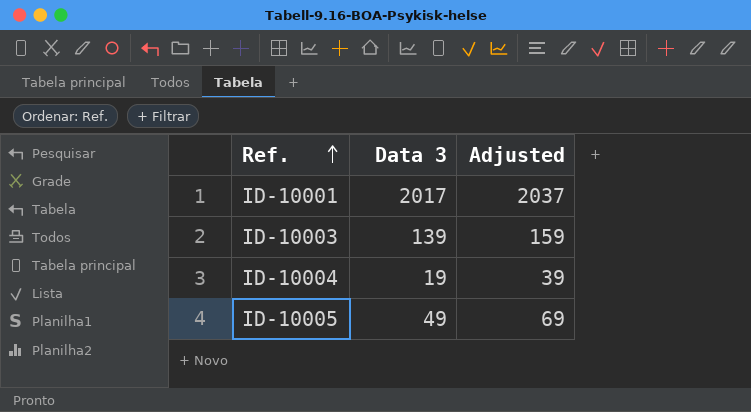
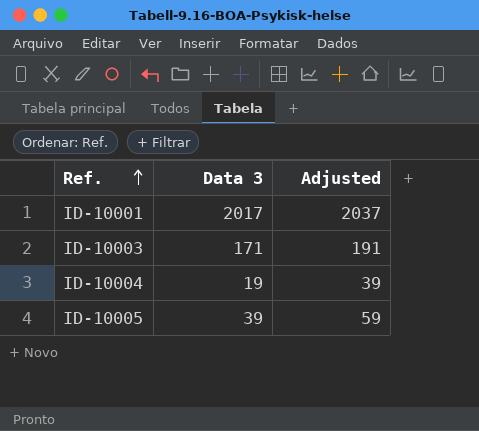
ID-10003 | Data 3: 139 -> 171
ID-10003 | Adjusted: 159 -> 191
ID-10005 | Data 3: 49 -> 39
ID-10005 | Adjusted: 69 -> 59

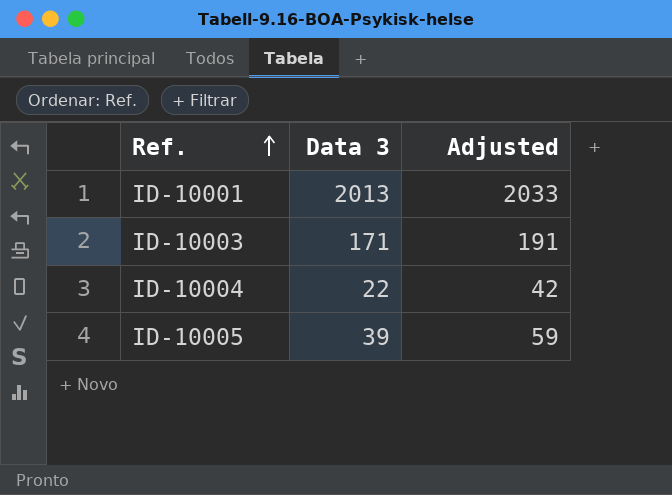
ID-10001 | Data 3: 2017 -> 2013
ID-10001 | Adjusted: 2037 -> 2033
ID-10004 | Data 3: 19 -> 22
ID-10004 | Adjusted: 39 -> 42

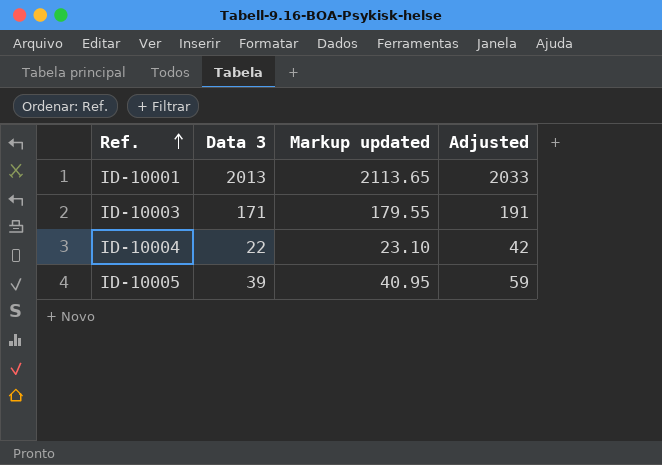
column Markup updated | formula: none -> [Data 3] * 1.05

